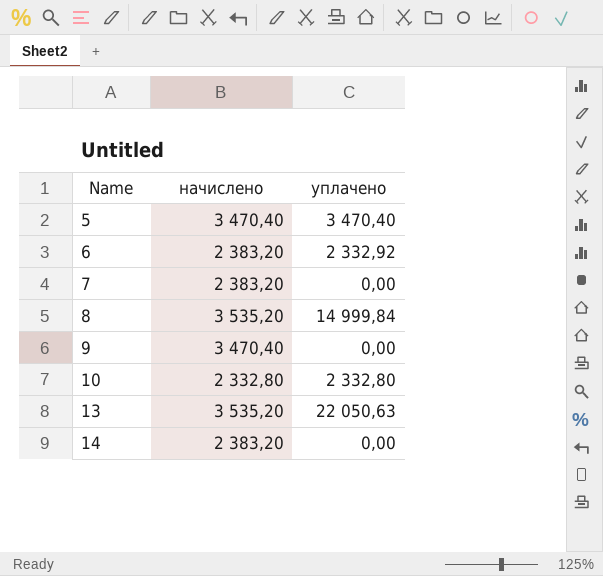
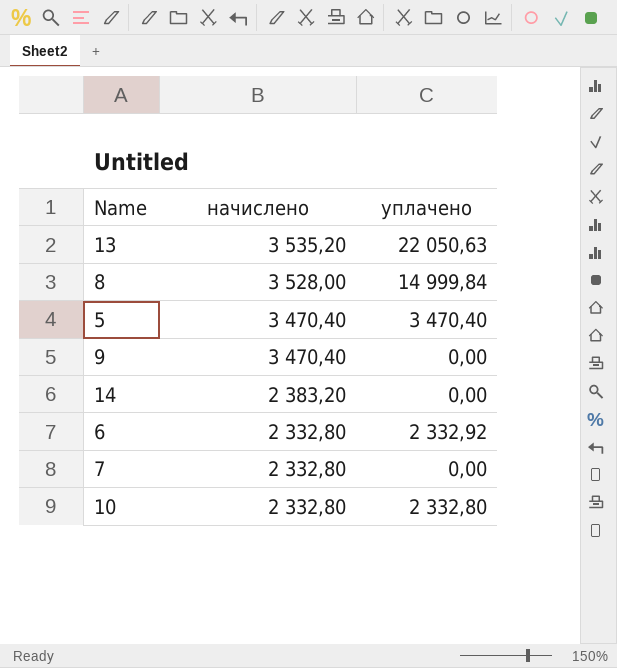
row order: Name ascending -> начислено descending
8 | начислено: 3 535,20 -> 3 528,00
6 | начислено: 2 383,20 -> 2 332,80
7 | начислено: 2 383,20 -> 2 332,80

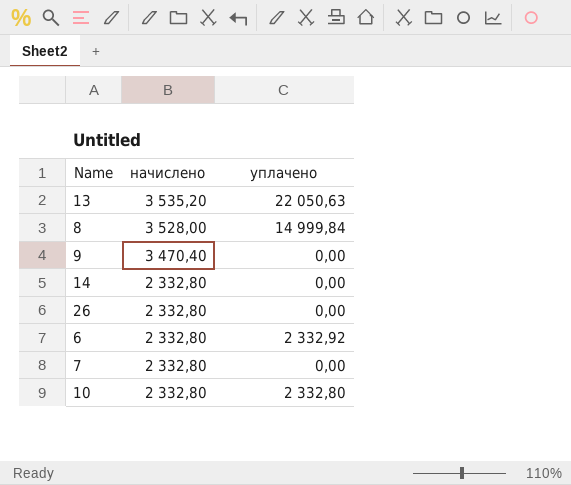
row 5: 3 470,40 | 3 470,40 -> none
14 | начислено: 2 383,20 -> 2 332,80
row 26: none -> 2 332,80 | 0,00

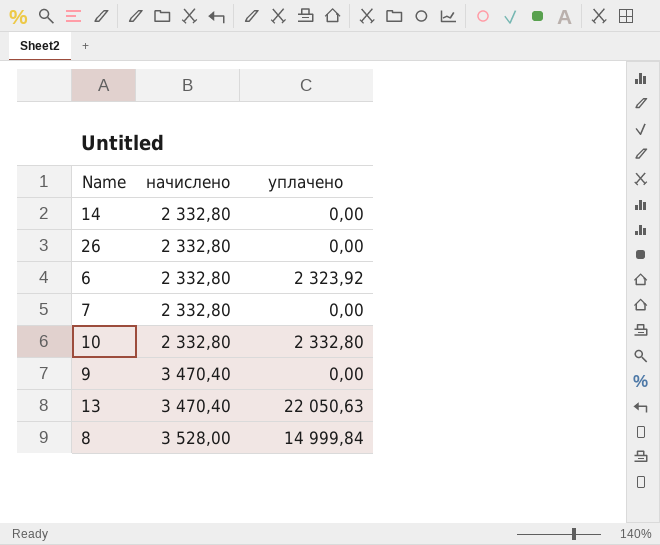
row order: начислено descending -> начислено ascending
6 | уплачено: 2 332,92 -> 2 323,92
13 | начислено: 3 535,20 -> 3 470,40

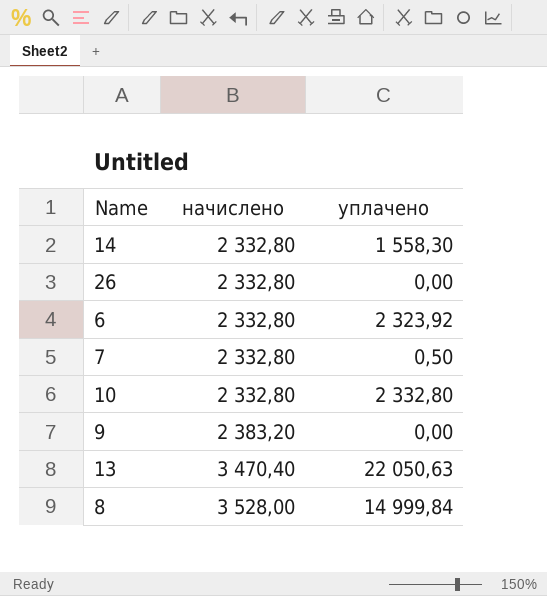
14 | уплачено: 0,00 -> 1 558,30
7 | уплачено: 0,00 -> 0,50
9 | начислено: 3 470,40 -> 2 383,20

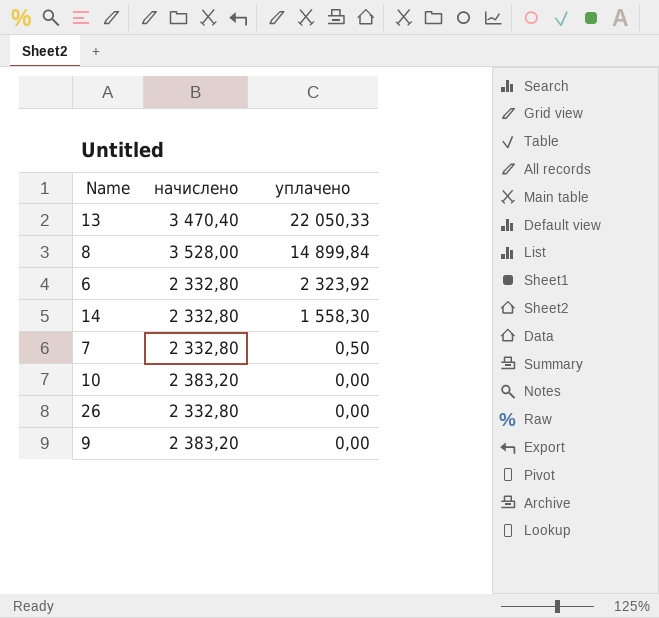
row order: начислено ascending -> уплачено descending
13 | уплачено: 22 050,63 -> 22 050,33
8 | уплачено: 14 999,84 -> 14 899,84
10 | начислено: 2 332,80 -> 2 383,20
10 | уплачено: 2 332,80 -> 0,00

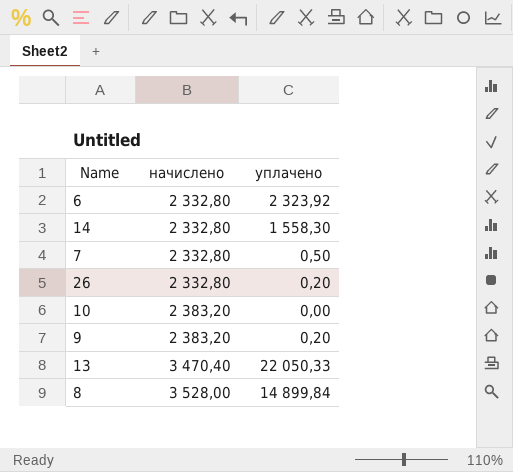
row order: уплачено descending -> начислено ascending
26 | уплачено: 0,00 -> 0,20
9 | уплачено: 0,00 -> 0,20

